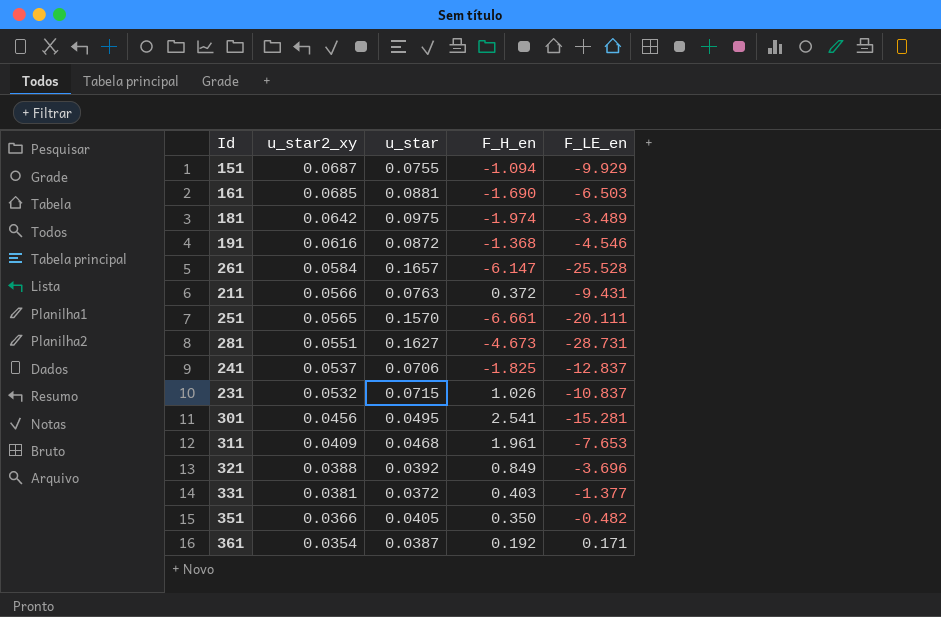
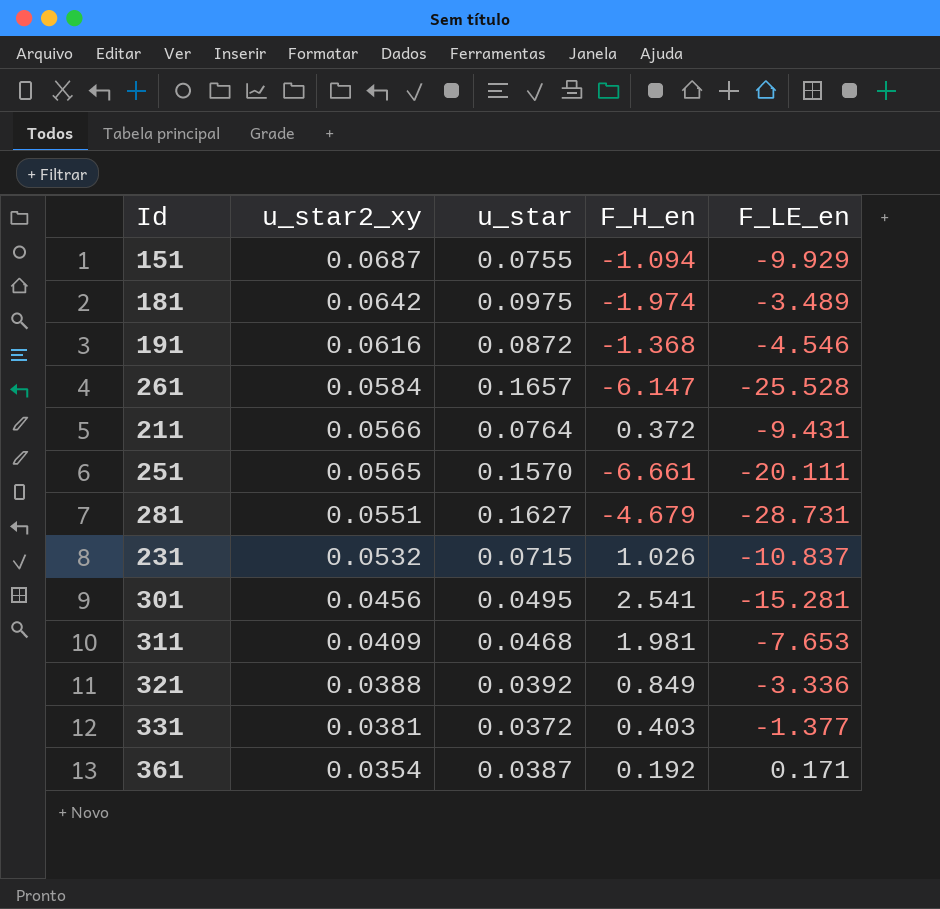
row 161: 0.0685 | 0.0881 | -1.690 | -6.503 -> none
row 241: 0.0537 | 0.0706 | -1.825 | -12.837 -> none
row 351: 0.0366 | 0.0405 | 0.350 | -0.482 -> none
211 | u_star: 0.0763 -> 0.0764
281 | F_H_en: -4.673 -> -4.679
311 | F_H_en: 1.961 -> 1.981
321 | F_LE_en: -3.696 -> -3.336

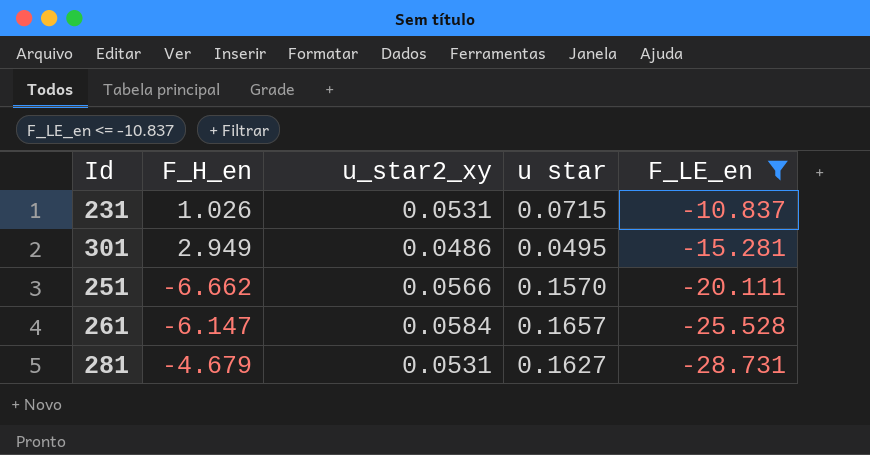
filter: none -> F_LE_en <= -10.837
row order: u_star2_xy descending -> F_LE_en descending
column F_H_en | position: 4 -> 2
column name: u_star -> u star
231 | u_star2_xy: 0.0532 -> 0.0531
301 | F_H_en: 2.541 -> 2.949
301 | u_star2_xy: 0.0456 -> 0.0486
251 | F_H_en: -6.661 -> -6.662
251 | u_star2_xy: 0.0565 -> 0.0566
281 | u_star2_xy: 0.0551 -> 0.0531

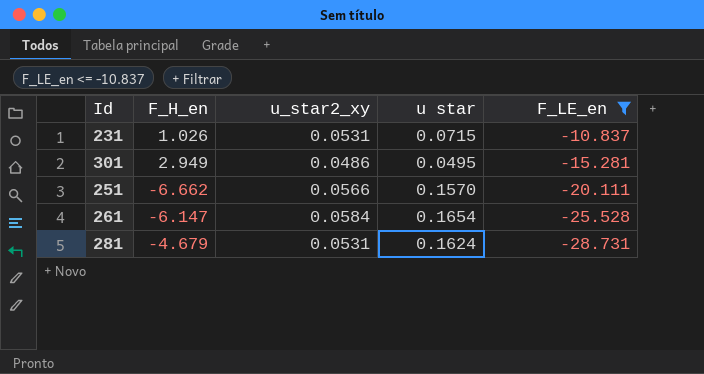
261 | u star: 0.1657 -> 0.1654
281 | u star: 0.1627 -> 0.1624

